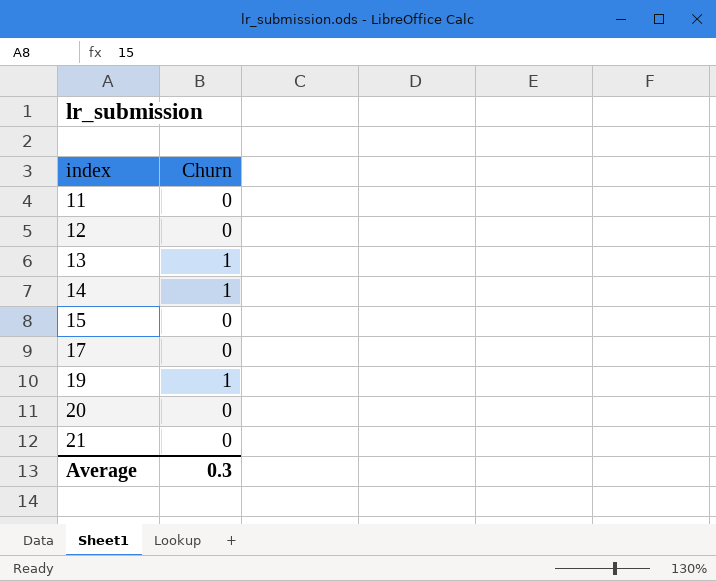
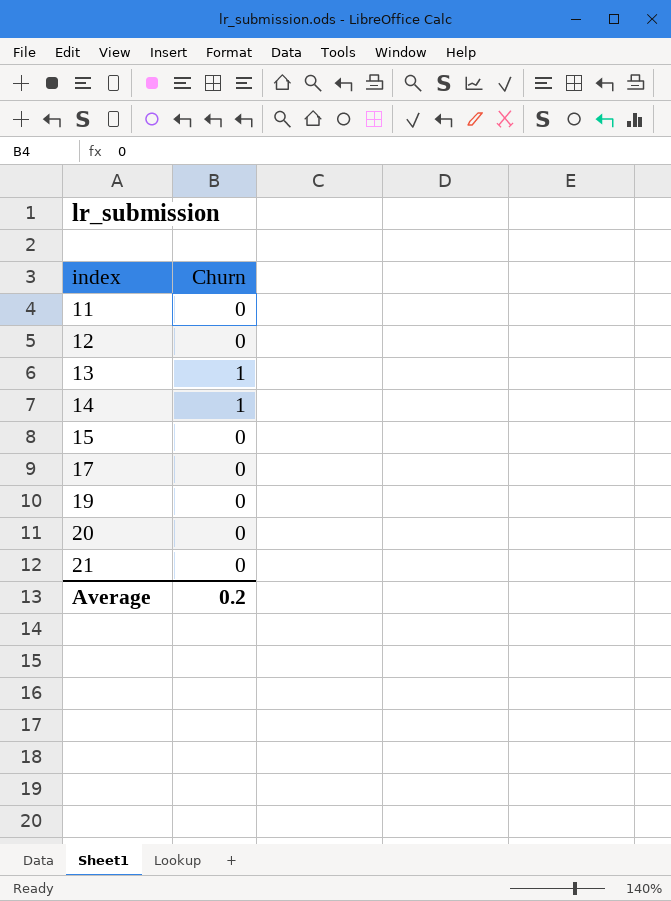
19 | Churn: 1 -> 0
Average | Churn: 0.3 -> 0.2

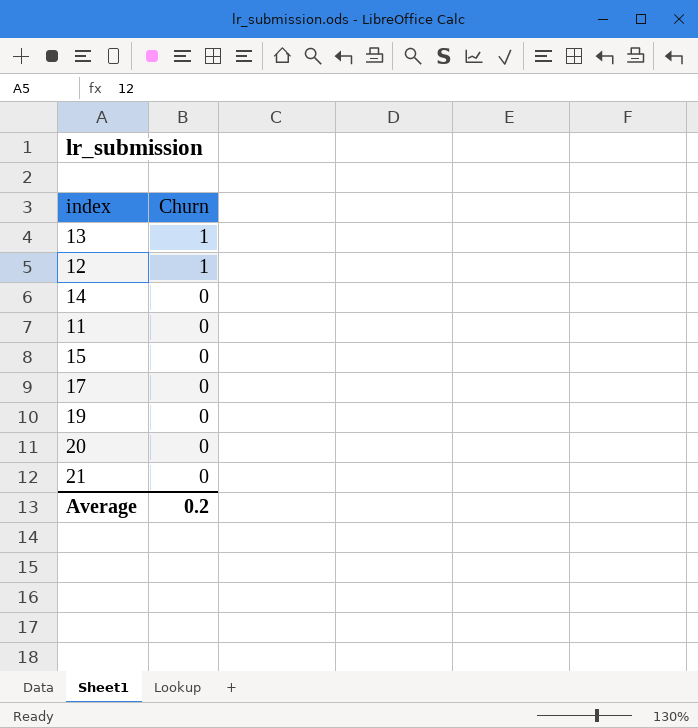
row order: index ascending -> Churn descending
12 | Churn: 0 -> 1
14 | Churn: 1 -> 0

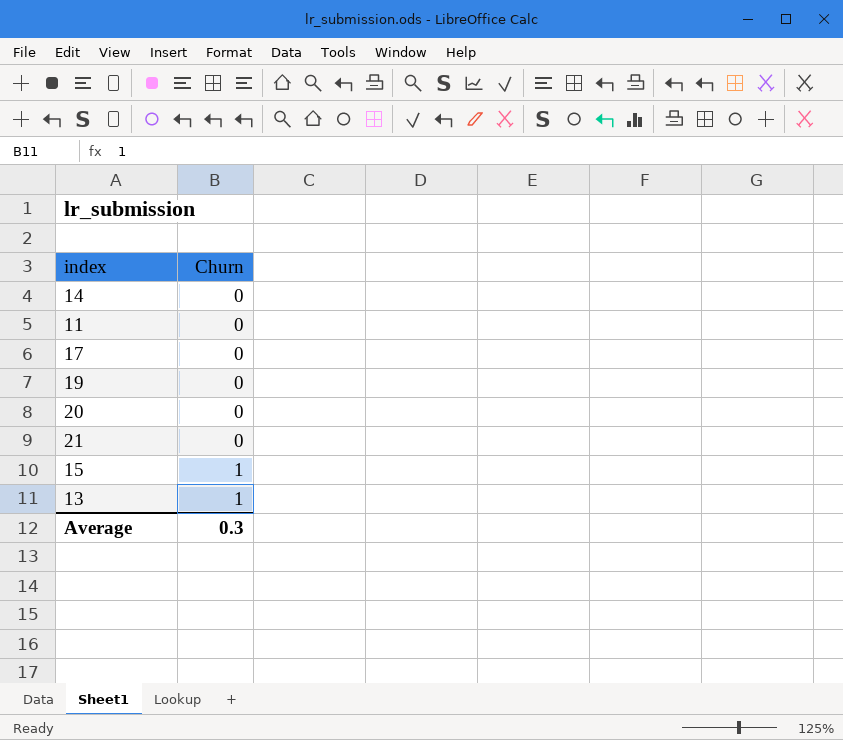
row order: Churn descending -> Churn ascending
row 12: 1 -> none
15 | Churn: 0 -> 1
Average | Churn: 0.2 -> 0.3

